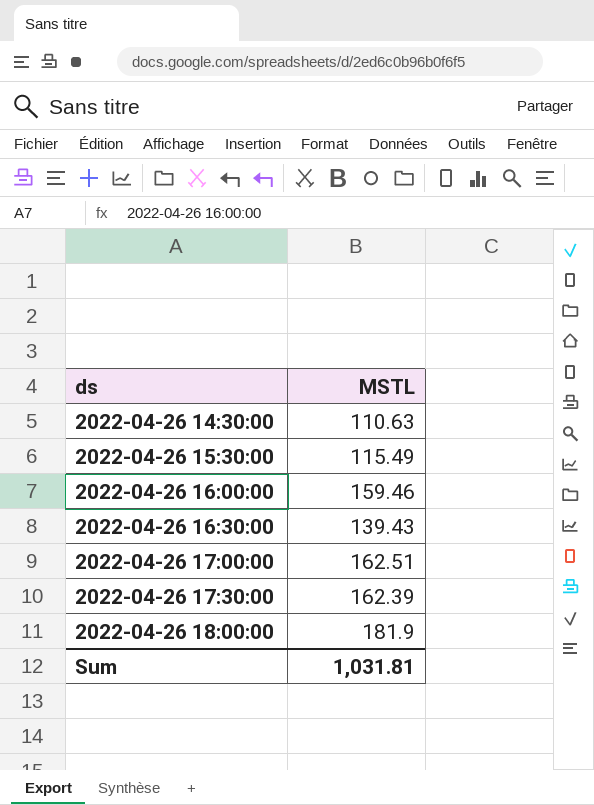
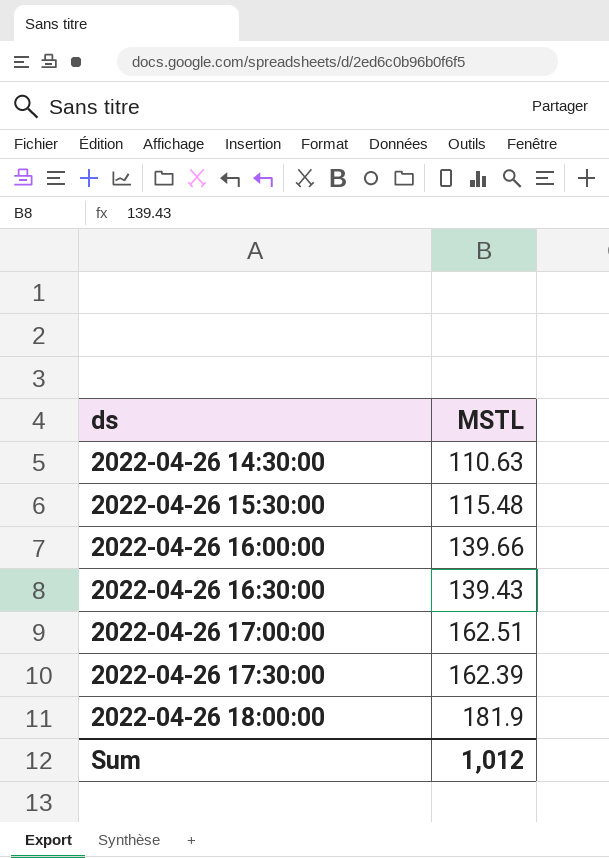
2022-04-26 15:30:00 | MSTL: 115.49 -> 115.48
2022-04-26 16:00:00 | MSTL: 159.46 -> 139.66
Sum | MSTL: 1,031.81 -> 1,012

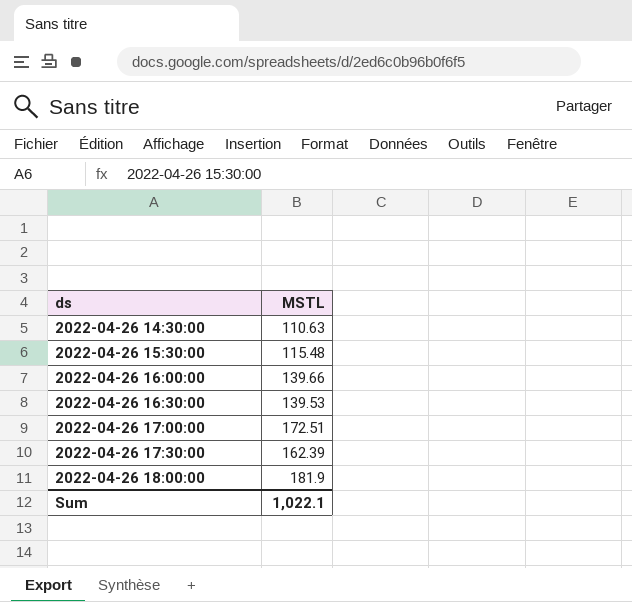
2022-04-26 16:30:00 | MSTL: 139.43 -> 139.53
2022-04-26 17:00:00 | MSTL: 162.51 -> 172.51
Sum | MSTL: 1,012 -> 1,022.1

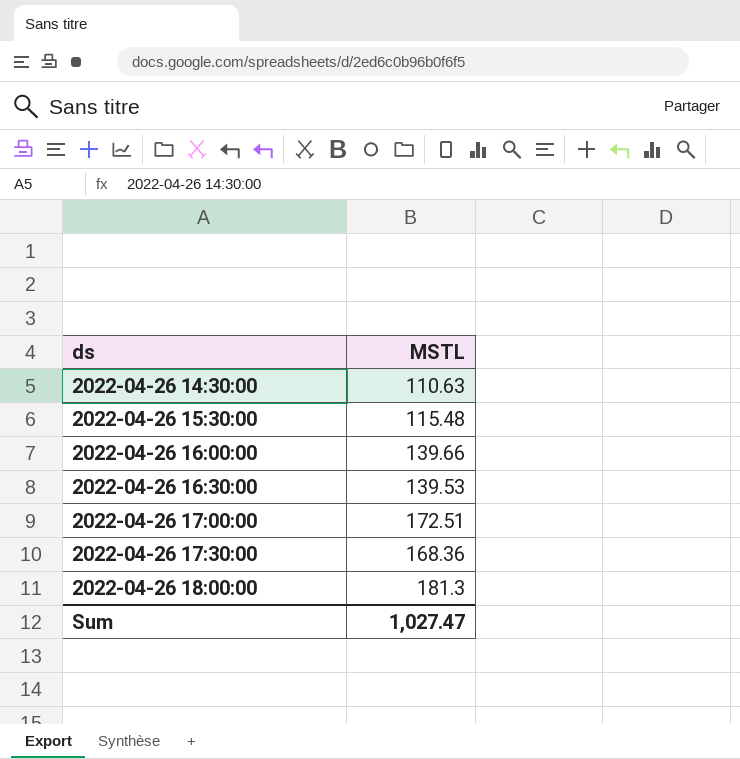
2022-04-26 17:30:00 | MSTL: 162.39 -> 168.36
2022-04-26 18:00:00 | MSTL: 181.9 -> 181.3
Sum | MSTL: 1,022.1 -> 1,027.47

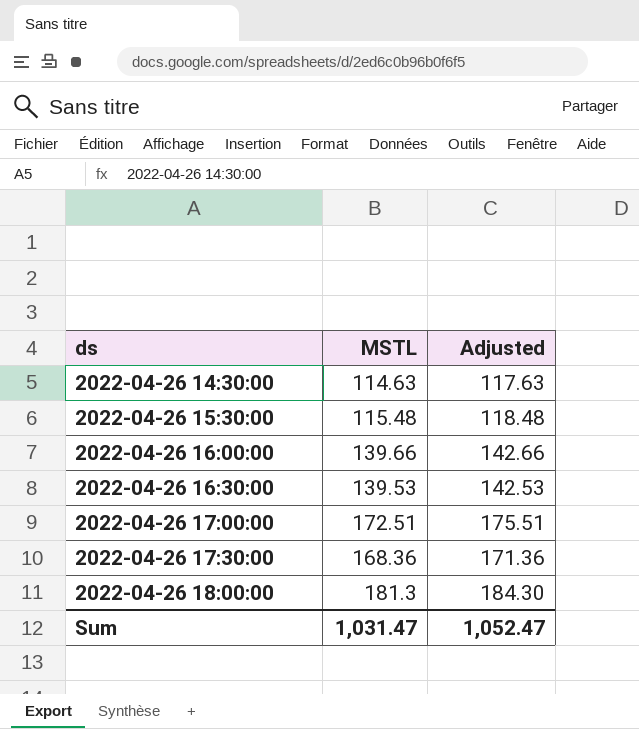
column Adjusted | formula: none -> [MSTL] + 3
2022-04-26 14:30:00 | MSTL: 110.63 -> 114.63
Sum | MSTL: 1,027.47 -> 1,031.47

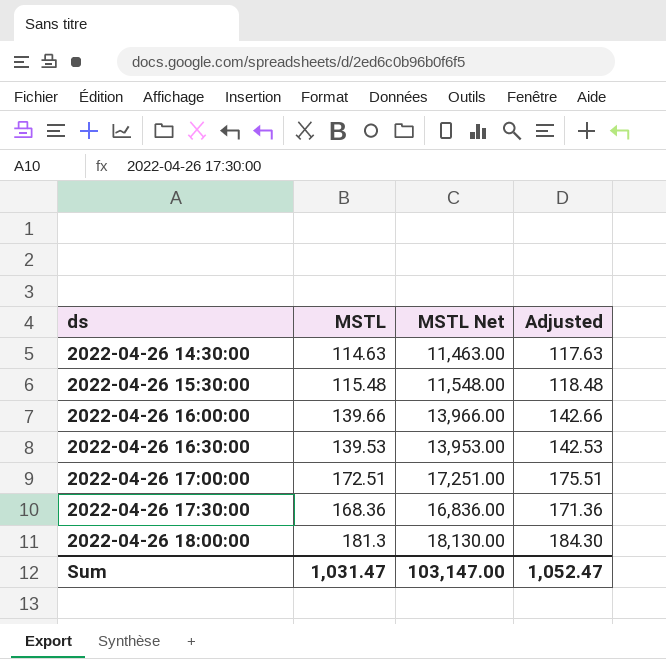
column MSTL Net | formula: none -> [MSTL] * 100

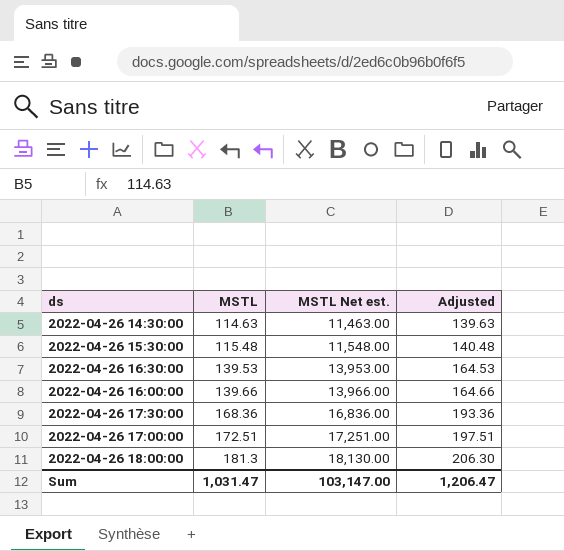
row order: ds ascending -> MSTL ascending
column name: MSTL Net -> MSTL Net est.
column Adjusted | formula: [MSTL] + 3 -> [MSTL] + 25
Sum | Adjusted: 1,052.47 -> 1,206.47

